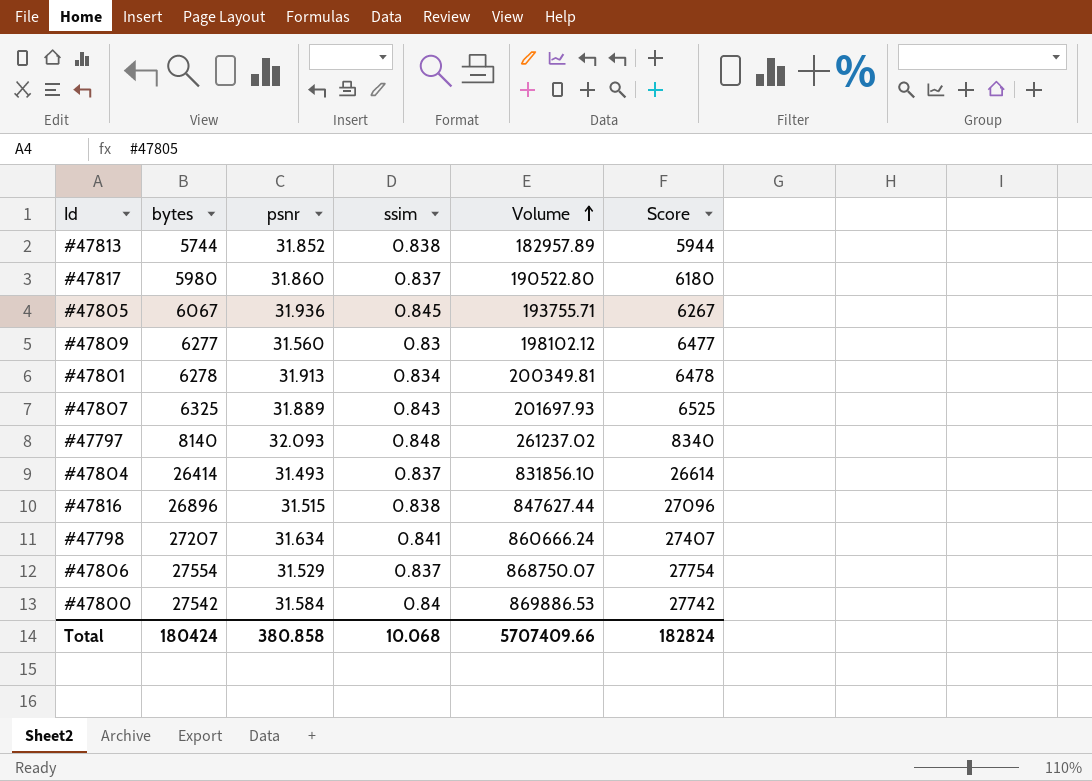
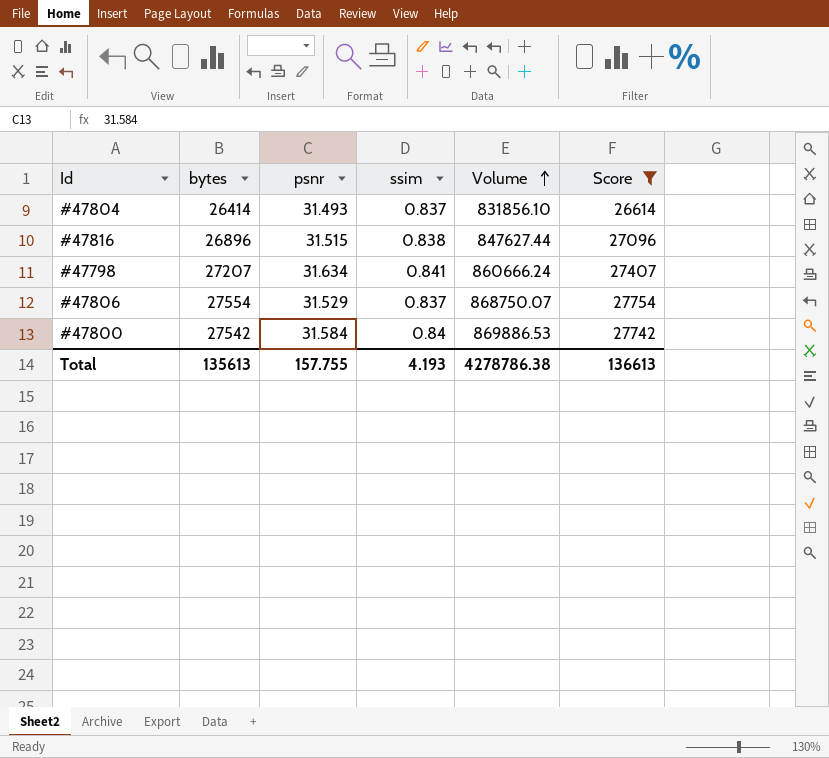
filter: none -> Score >= 26614
Total | bytes: 180424 -> 135613
Total | psnr: 380.858 -> 157.755
Total | ssim: 10.068 -> 4.193
Total | Volume: 5707409.66 -> 4278786.38
Total | Score: 182824 -> 136613

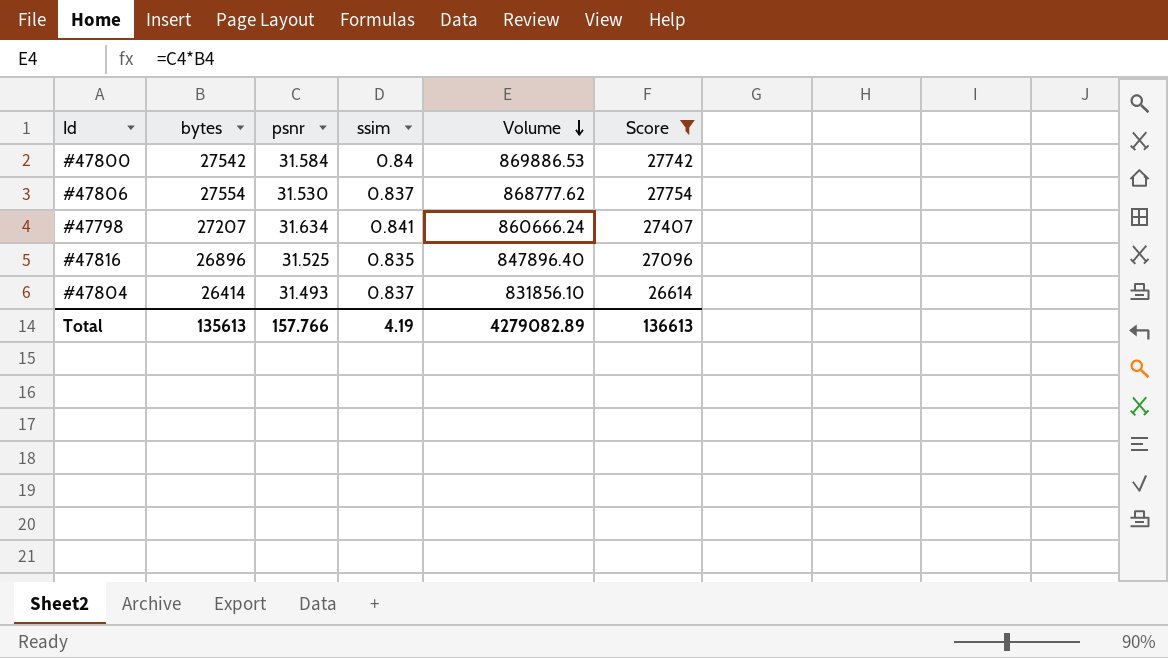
row order: Volume ascending -> Volume descending
#47806 | psnr: 31.529 -> 31.530
#47806 | Volume: 868750.07 -> 868777.62
#47816 | psnr: 31.515 -> 31.525
#47816 | ssim: 0.838 -> 0.835
#47816 | Volume: 847627.44 -> 847896.40
Total | psnr: 157.755 -> 157.766
Total | ssim: 4.193 -> 4.19
Total | Volume: 4278786.38 -> 4279082.89

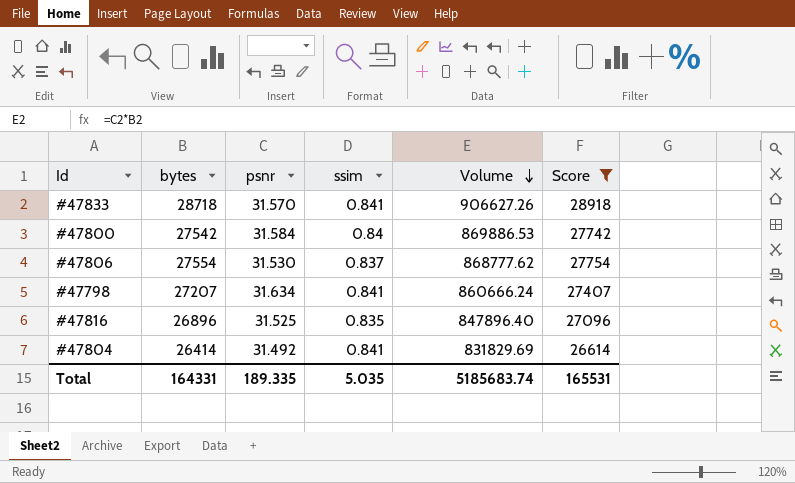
row #47833: none -> 28718 | 31.570 | 0.841 | 906627.26 | 28918
#47804 | psnr: 31.493 -> 31.492
#47804 | ssim: 0.837 -> 0.841
#47804 | Volume: 831856.10 -> 831829.69
Total | bytes: 135613 -> 164331
Total | psnr: 157.766 -> 189.335
Total | ssim: 4.19 -> 5.035
Total | Volume: 4279082.89 -> 5185683.74
Total | Score: 136613 -> 165531

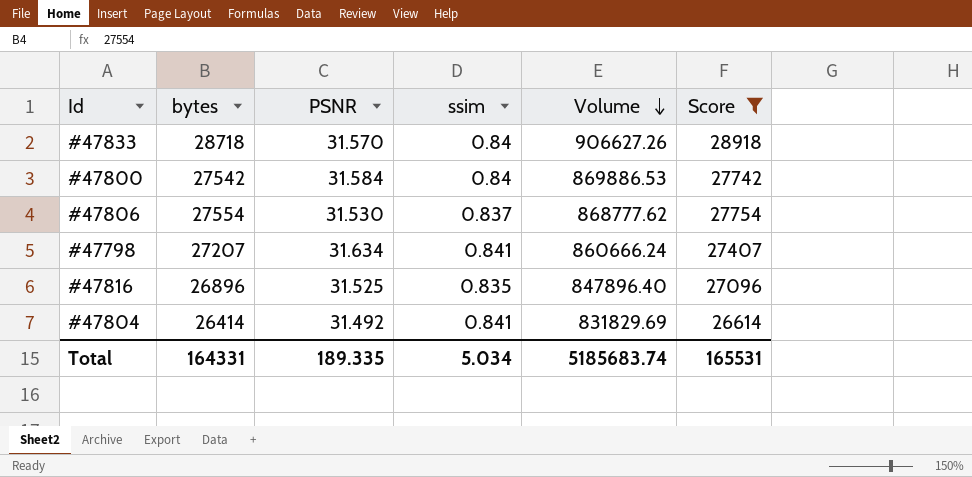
column name: psnr -> PSNR
#47833 | ssim: 0.841 -> 0.84
Total | ssim: 5.035 -> 5.034

